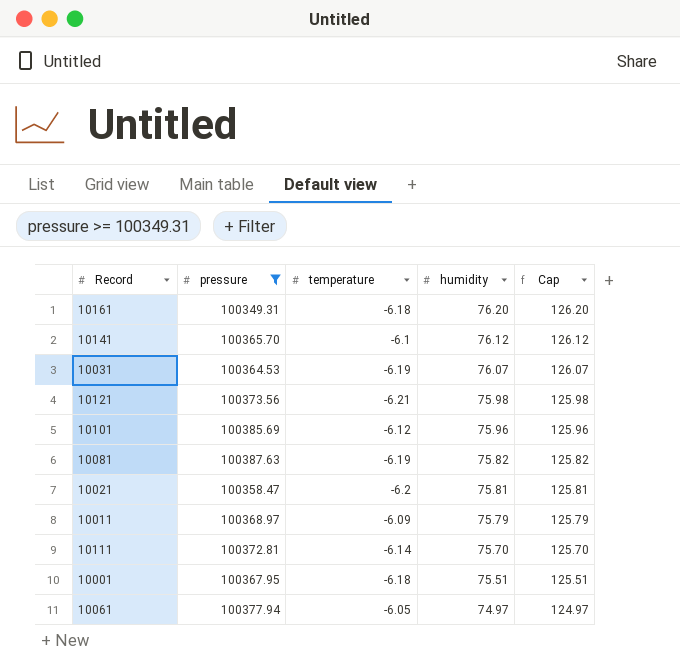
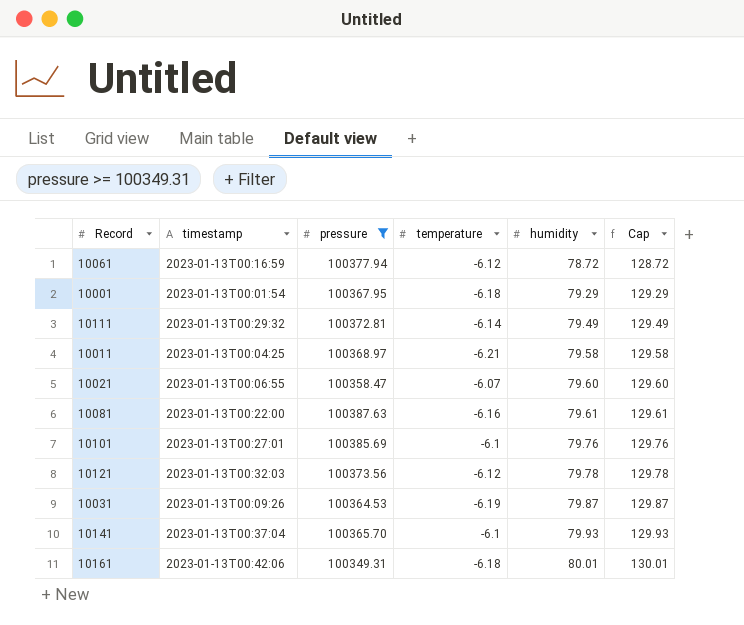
row order: humidity descending -> humidity ascending
column timestamp | position: none -> 2
10061 | temperature: -6.05 -> -6.12
10061 | humidity: 74.97 -> 78.72
10061 | Cap: 124.97 -> 128.72
10001 | humidity: 75.51 -> 79.29
10001 | Cap: 125.51 -> 129.29
10111 | humidity: 75.70 -> 79.49
10111 | Cap: 125.70 -> 129.49
10011 | temperature: -6.09 -> -6.21
10011 | humidity: 75.79 -> 79.58
10011 | Cap: 125.79 -> 129.58
10021 | temperature: -6.2 -> -6.07
10021 | humidity: 75.81 -> 79.60
10021 | Cap: 125.81 -> 129.60
10081 | temperature: -6.19 -> -6.16
10081 | humidity: 75.82 -> 79.61
10081 | Cap: 125.82 -> 129.61
10101 | temperature: -6.12 -> -6.1
10101 | humidity: 75.96 -> 79.76
10101 | Cap: 125.96 -> 129.76
10121 | temperature: -6.21 -> -6.12
10121 | humidity: 75.98 -> 79.78
10121 | Cap: 125.98 -> 129.78
10031 | humidity: 76.07 -> 79.87
10031 | Cap: 126.07 -> 129.87
10141 | humidity: 76.12 -> 79.93
10141 | Cap: 126.12 -> 129.93
10161 | humidity: 76.20 -> 80.01
10161 | Cap: 126.20 -> 130.01

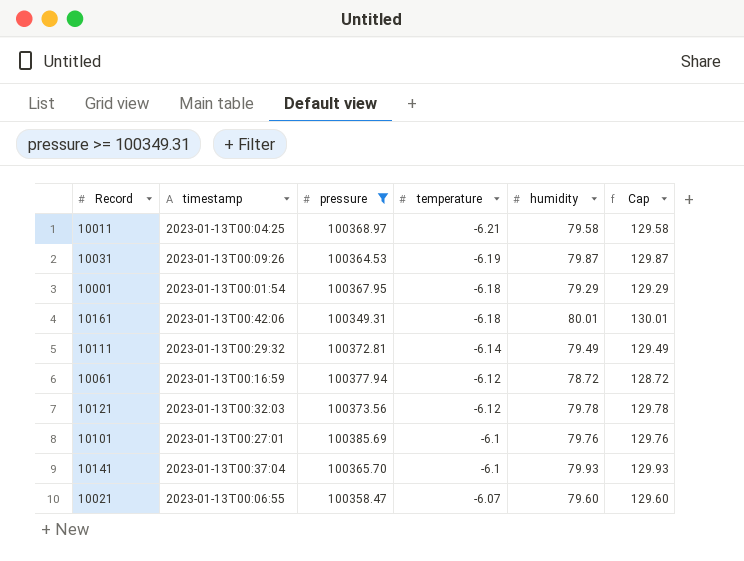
row order: humidity ascending -> temperature ascending
row 10081: 2023-01-13T00:22:00 | 100387.63 | -6.16 | 79.61 | 129.61 -> none

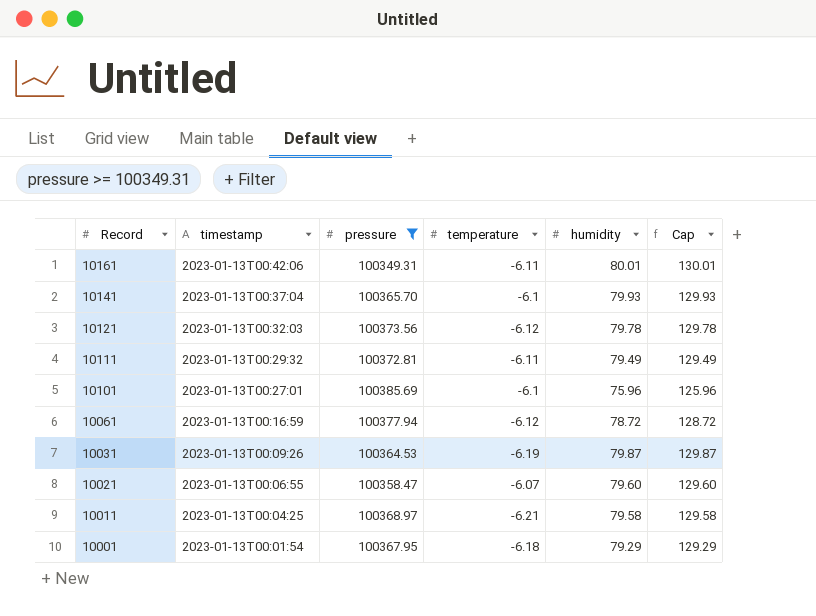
row order: temperature ascending -> Record descending
10161 | temperature: -6.18 -> -6.11
10111 | temperature: -6.14 -> -6.11
10101 | humidity: 79.76 -> 75.96
10101 | Cap: 129.76 -> 125.96

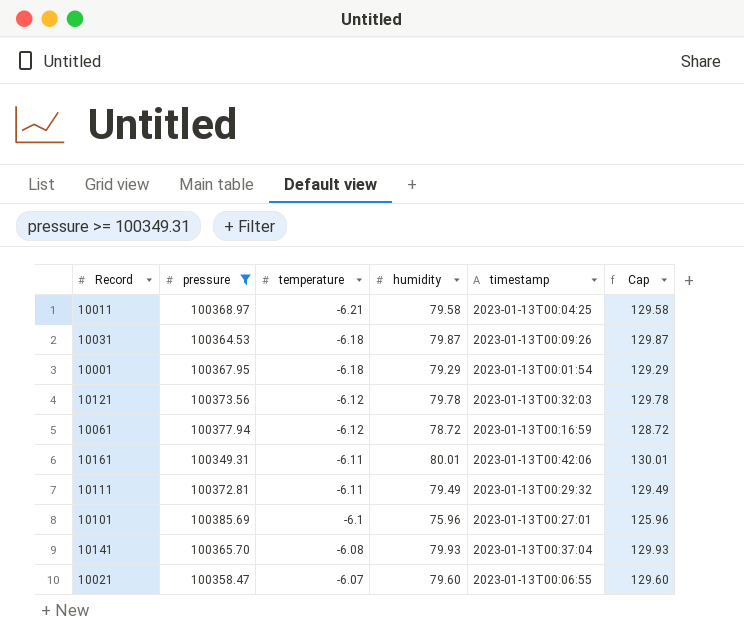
row order: Record descending -> temperature ascending
column timestamp | position: 2 -> 5
10031 | temperature: -6.19 -> -6.18
10141 | temperature: -6.1 -> -6.08

